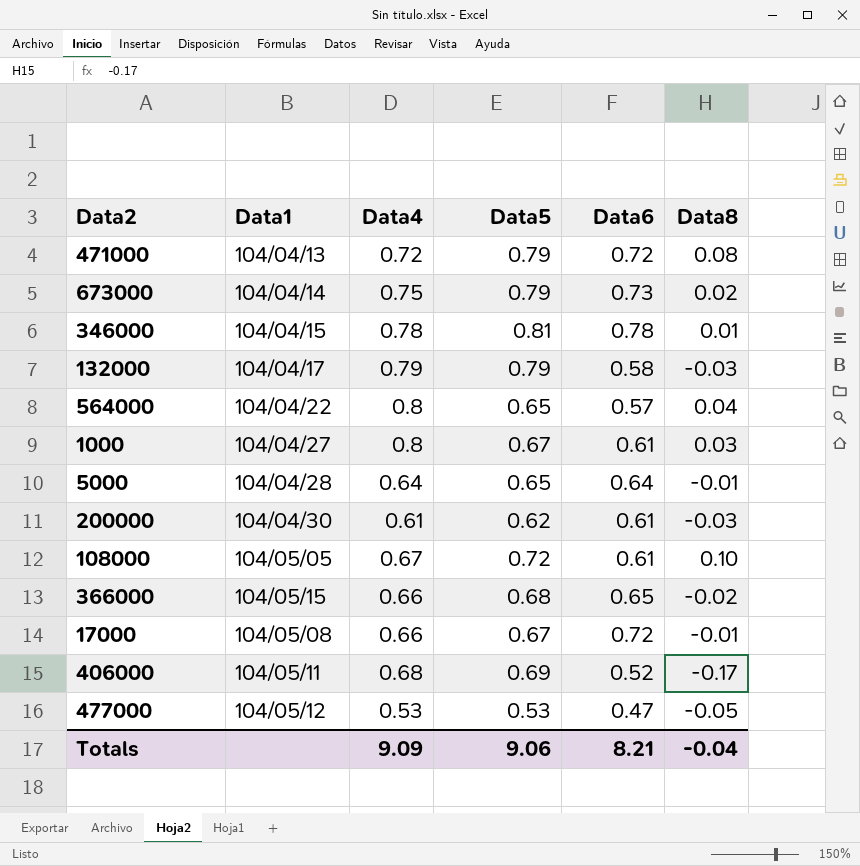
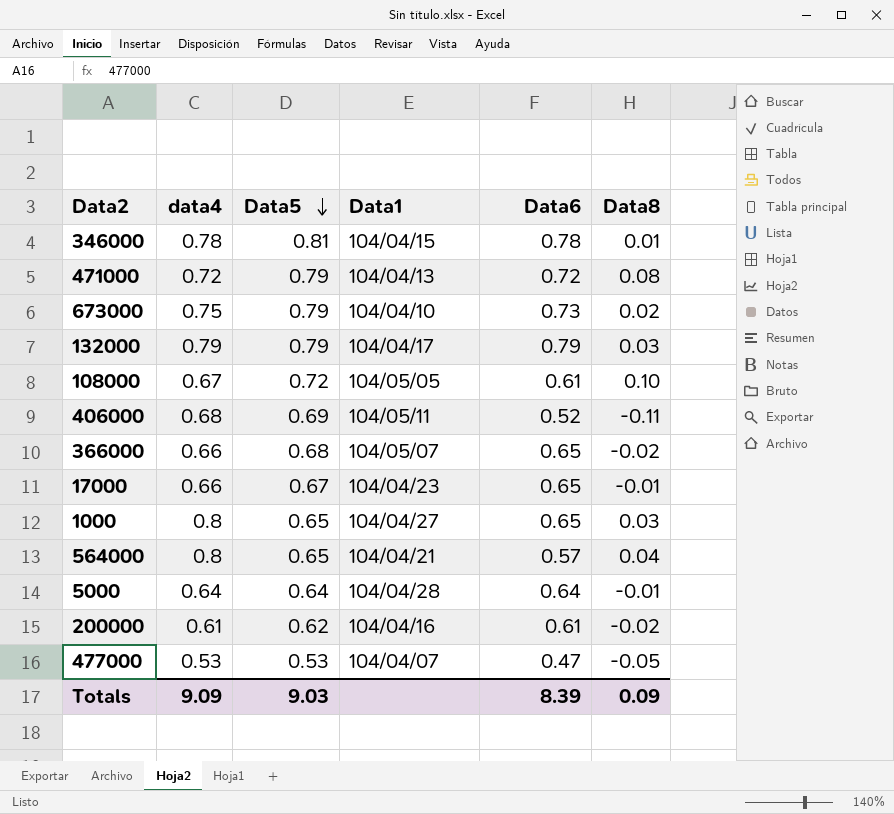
row order: none -> Data5 descending
column name: Data4 -> data4
column Data1 | position: 2 -> 4
673000 | Data1: 104/04/14 -> 104/04/10
132000 | Data6: 0.58 -> 0.79
132000 | Data8: -0.03 -> 0.03
406000 | Data8: -0.17 -> -0.11
366000 | Data1: 104/05/15 -> 104/05/07
17000 | Data1: 104/05/08 -> 104/04/23
17000 | Data6: 0.72 -> 0.65
1000 | Data5: 0.67 -> 0.65
1000 | Data6: 0.61 -> 0.65
564000 | Data1: 104/04/22 -> 104/04/21
5000 | Data5: 0.65 -> 0.64
200000 | Data1: 104/04/30 -> 104/04/16
200000 | Data8: -0.03 -> -0.02
477000 | Data1: 104/05/12 -> 104/04/07
Totals | Data5: 9.06 -> 9.03
Totals | Data6: 8.21 -> 8.39
Totals | Data8: -0.04 -> 0.09

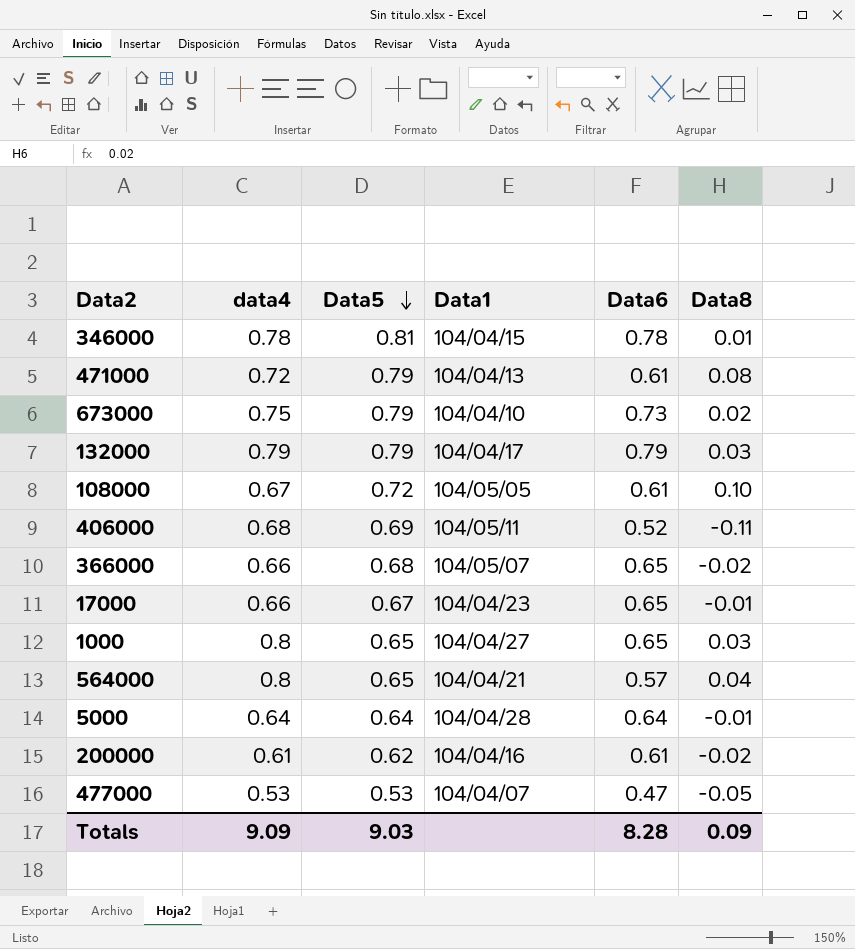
471000 | Data6: 0.72 -> 0.61
Totals | Data6: 8.39 -> 8.28

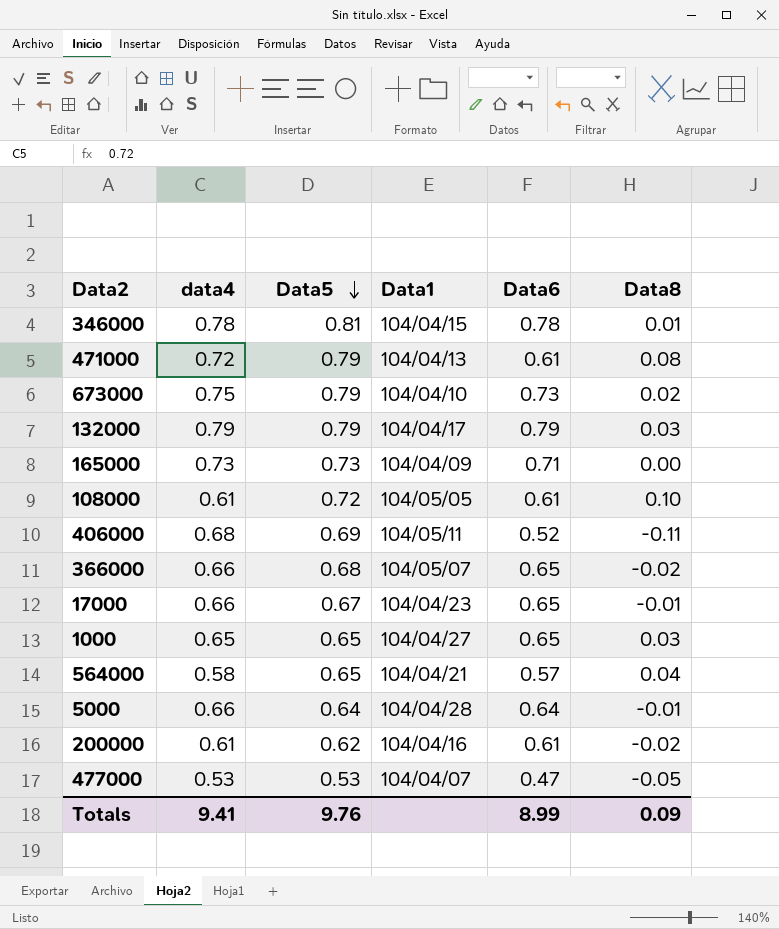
row 165000: none -> 0.73 | 0.73 | 104/04/09 | 0.71 | 0.00
108000 | data4: 0.67 -> 0.61
1000 | data4: 0.8 -> 0.65
564000 | data4: 0.8 -> 0.58
5000 | data4: 0.64 -> 0.66
Totals | data4: 9.09 -> 9.41
Totals | Data5: 9.03 -> 9.76
Totals | Data6: 8.28 -> 8.99

